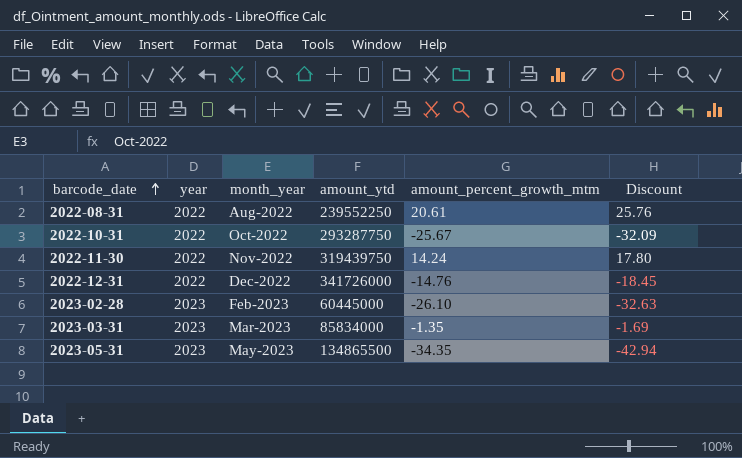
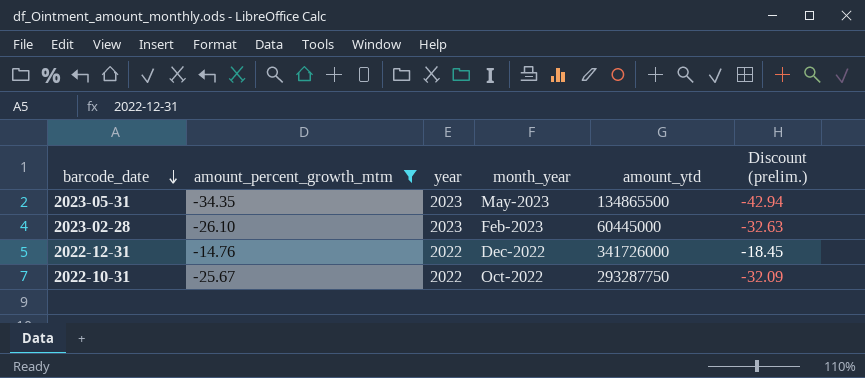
filter: none -> amount_percent_growth_mtm <= -14.76
row order: barcode_date ascending -> barcode_date descending
column amount_percent_growth_mtm | position: 5 -> 2
column name: Discount -> Discount (prelim.)

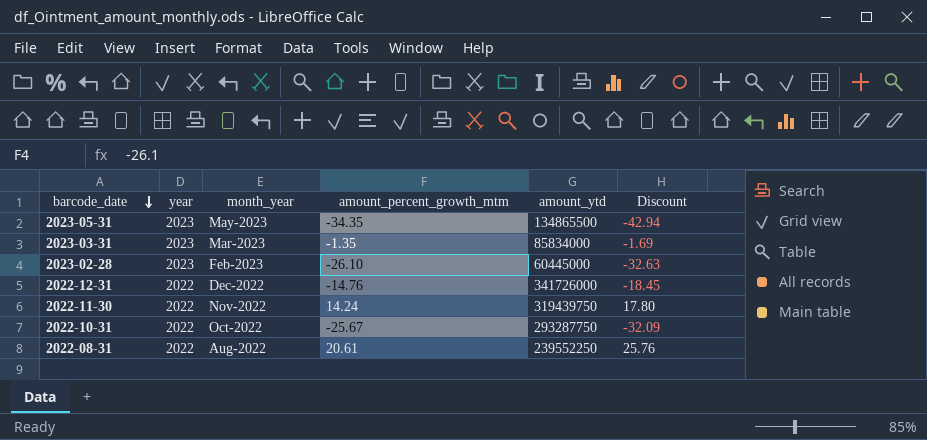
filter: amount_percent_growth_mtm <= -14.76 -> none
column amount_percent_growth_mtm | position: 2 -> 4
column name: Discount (prelim.) -> Discount

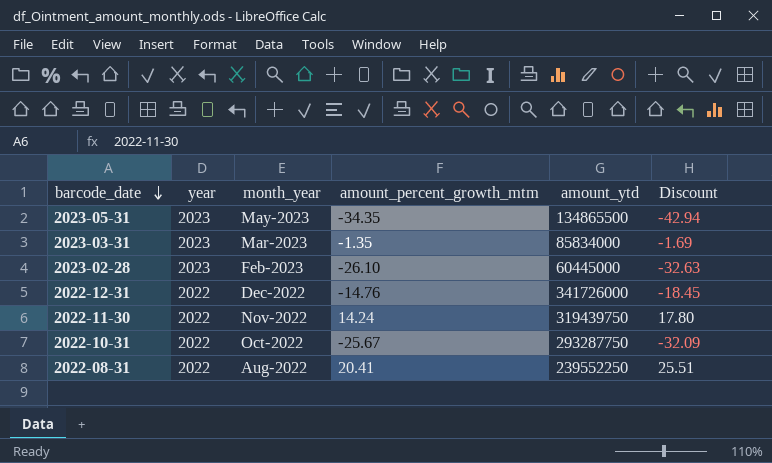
2022-08-31 | amount_percent_growth_mtm: 20.61 -> 20.41
2022-08-31 | Discount: 25.76 -> 25.51

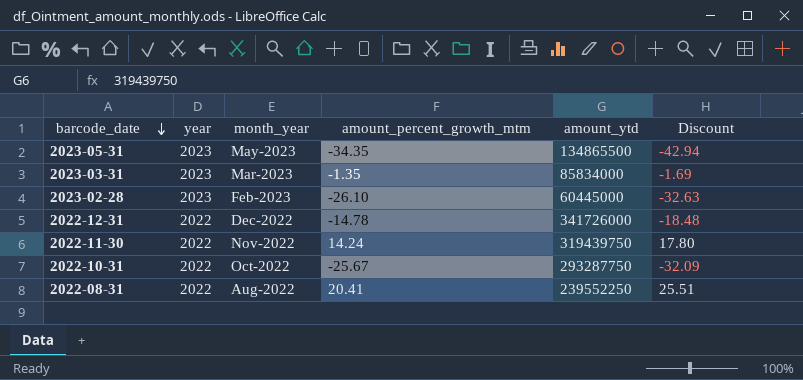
2022-12-31 | amount_percent_growth_mtm: -14.76 -> -14.78
2022-12-31 | Discount: -18.45 -> -18.48

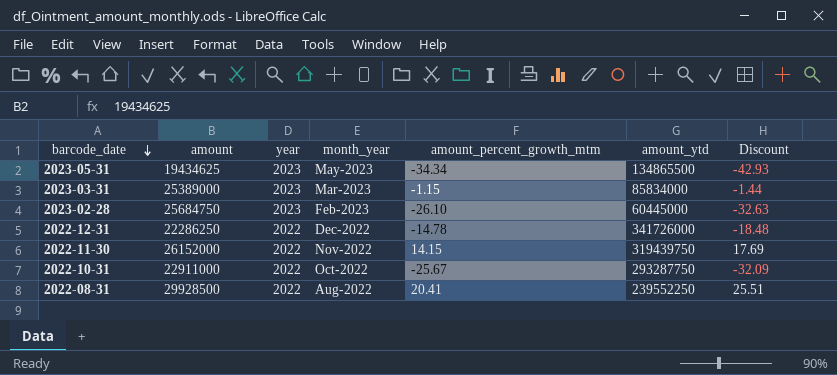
column amount | position: none -> 2
2023-05-31 | amount_percent_growth_mtm: -34.35 -> -34.34
2023-05-31 | Discount: -42.94 -> -42.93
2023-03-31 | amount_percent_growth_mtm: -1.35 -> -1.15
2023-03-31 | Discount: -1.69 -> -1.44
2022-11-30 | amount_percent_growth_mtm: 14.24 -> 14.15
2022-11-30 | Discount: 17.80 -> 17.69

